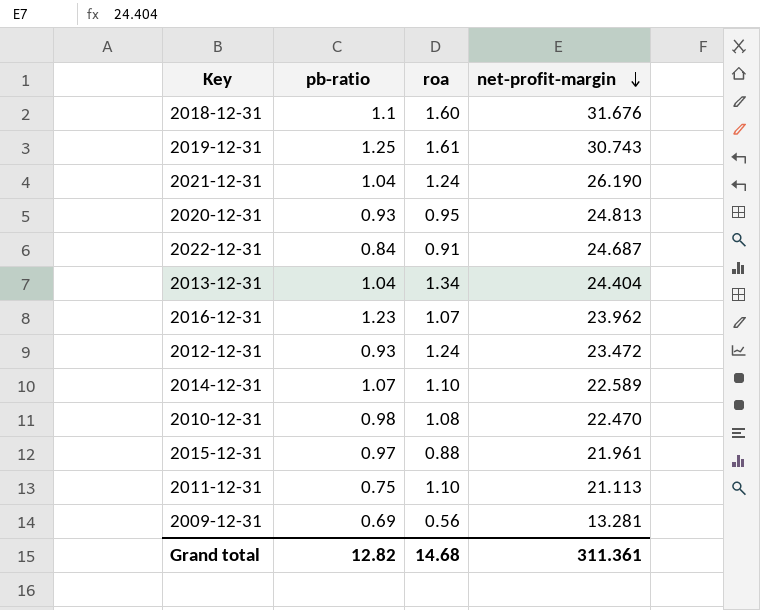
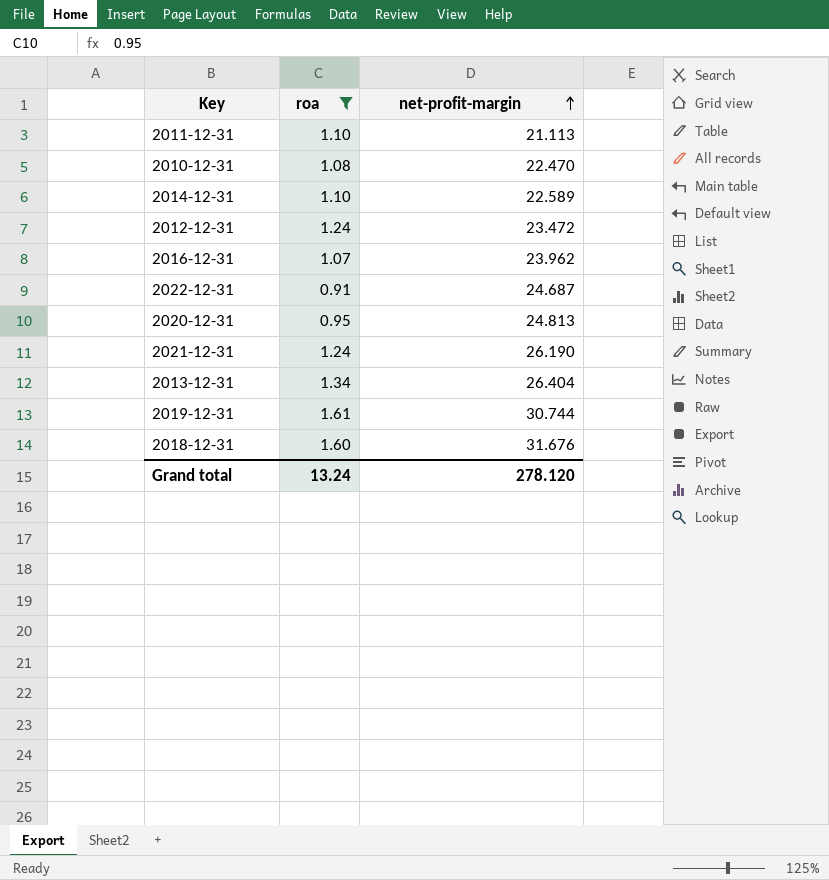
filter: none -> roa >= 0.91
row order: net-profit-margin descending -> net-profit-margin ascending
column pb-ratio | position: 2 -> none
2013-12-31 | net-profit-margin: 24.404 -> 26.404
2019-12-31 | net-profit-margin: 30.743 -> 30.744
Grand total | roa: 14.68 -> 13.24
Grand total | net-profit-margin: 311.361 -> 278.120

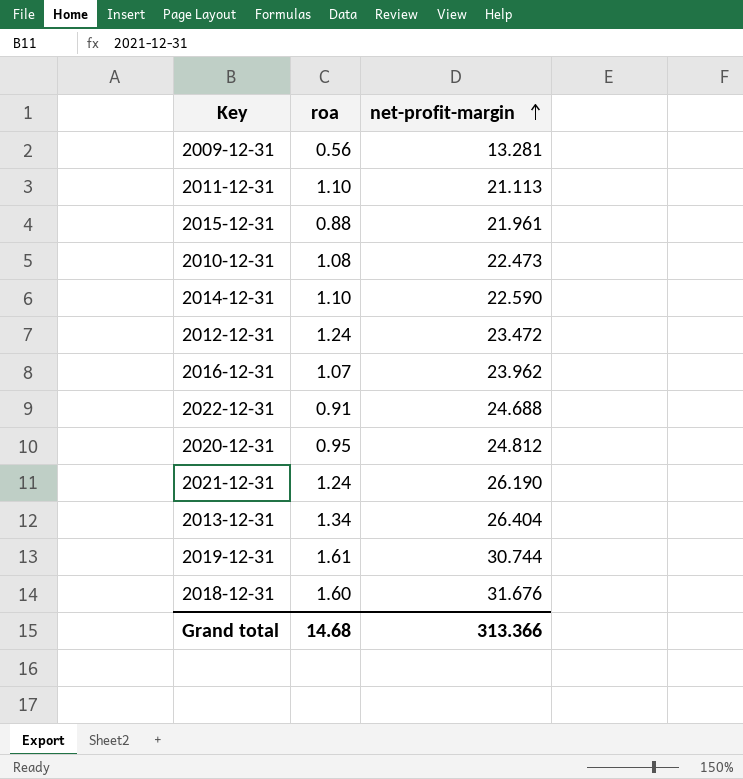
filter: roa >= 0.91 -> none
2010-12-31 | net-profit-margin: 22.470 -> 22.473
2014-12-31 | net-profit-margin: 22.589 -> 22.590
2022-12-31 | net-profit-margin: 24.687 -> 24.688
2020-12-31 | net-profit-margin: 24.813 -> 24.812
Grand total | roa: 13.24 -> 14.68
Grand total | net-profit-margin: 278.120 -> 313.366

